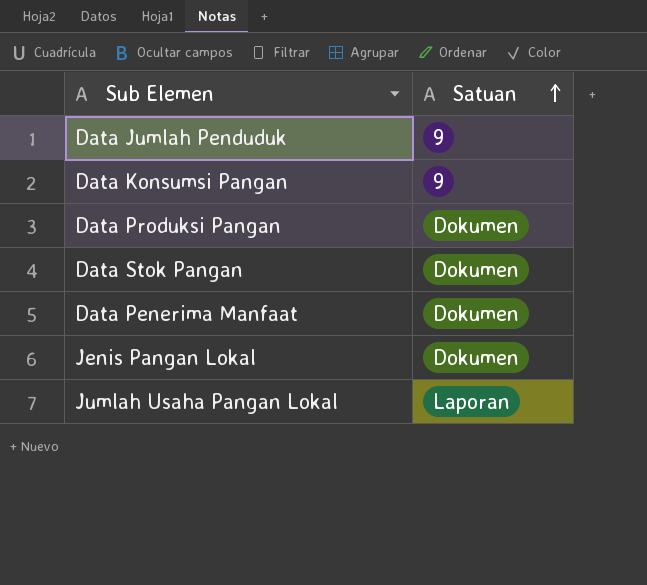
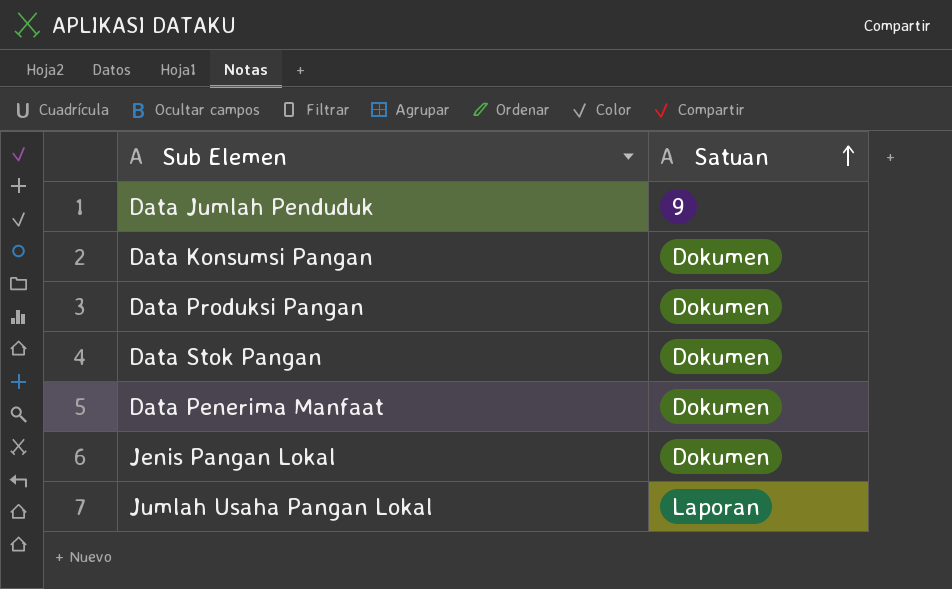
Data Konsumsi Pangan | Satuan: 9 -> Dokumen

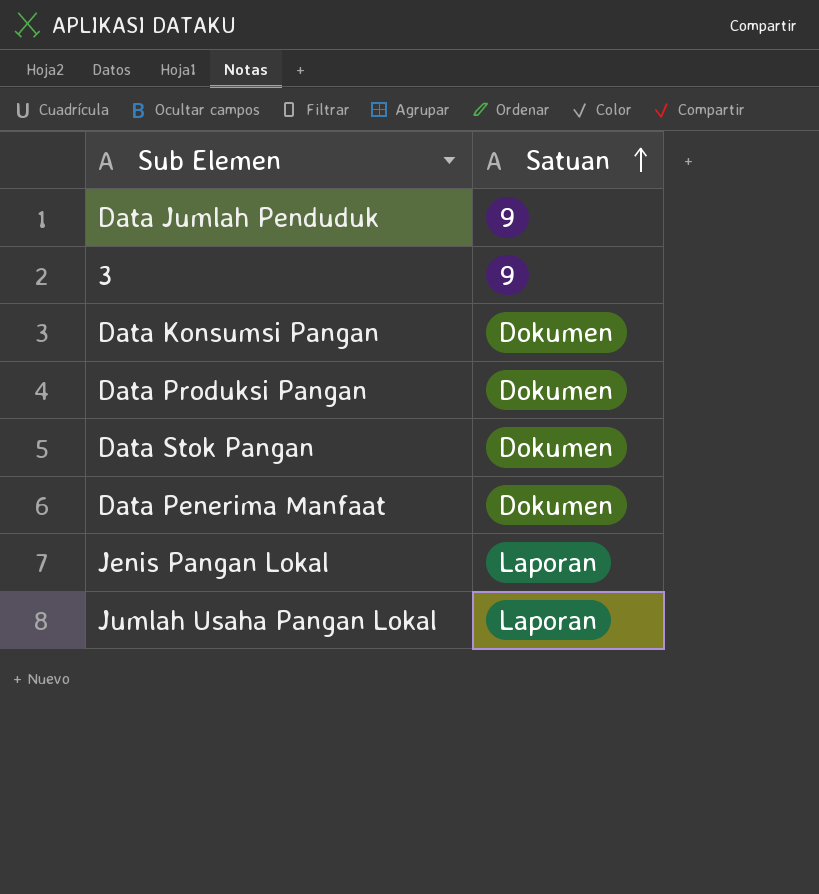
row 3: none -> 9
Jenis Pangan Lokal | Satuan: Dokumen -> Laporan

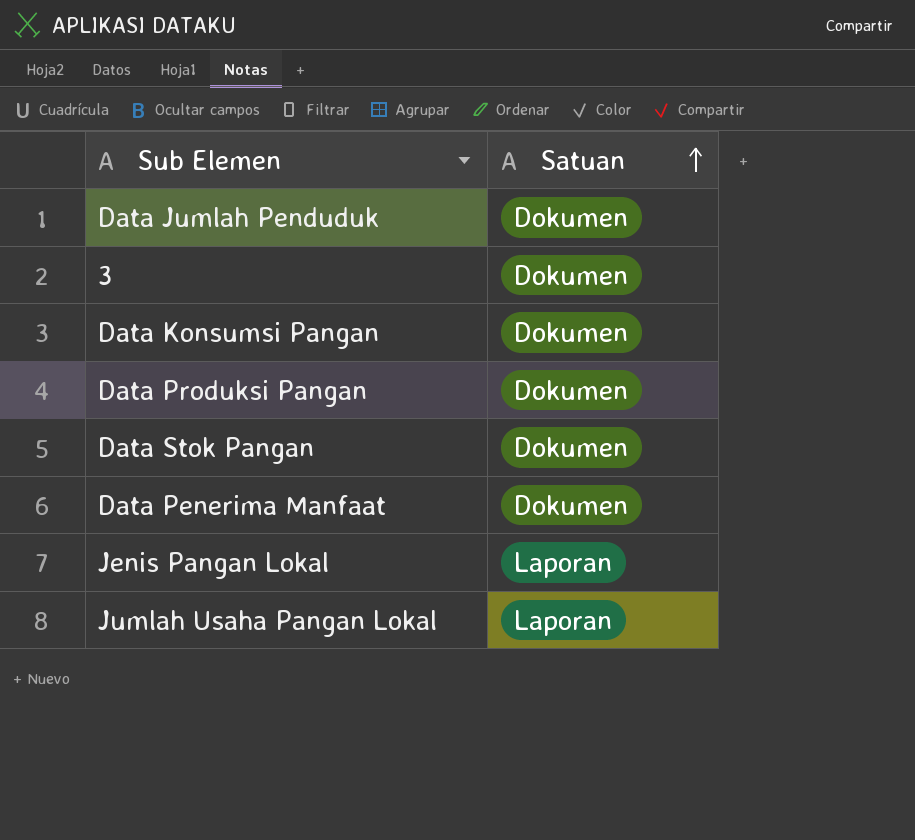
Data Jumlah Penduduk | Satuan: 9 -> Dokumen
3 | Satuan: 9 -> Dokumen

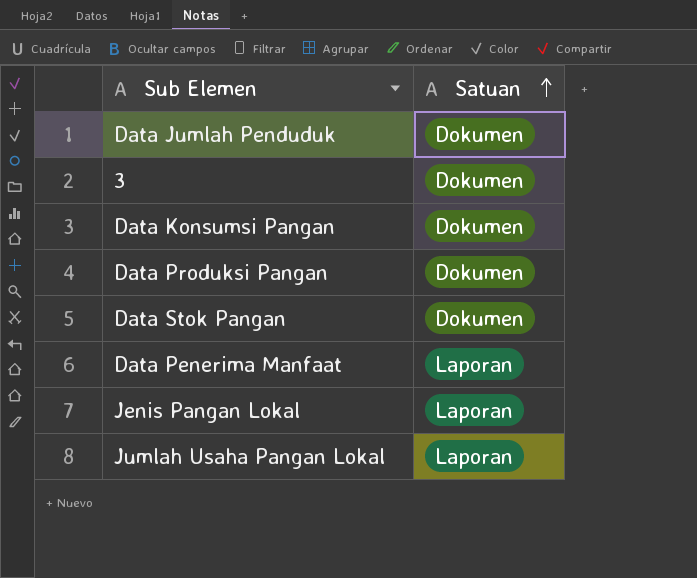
Data Penerima Manfaat | Satuan: Dokumen -> Laporan

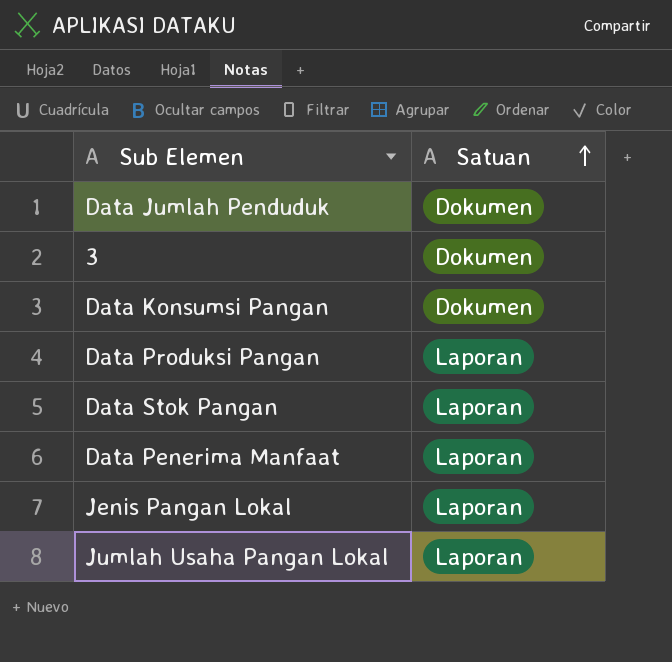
Data Produksi Pangan | Satuan: Dokumen -> Laporan
Data Stok Pangan | Satuan: Dokumen -> Laporan

